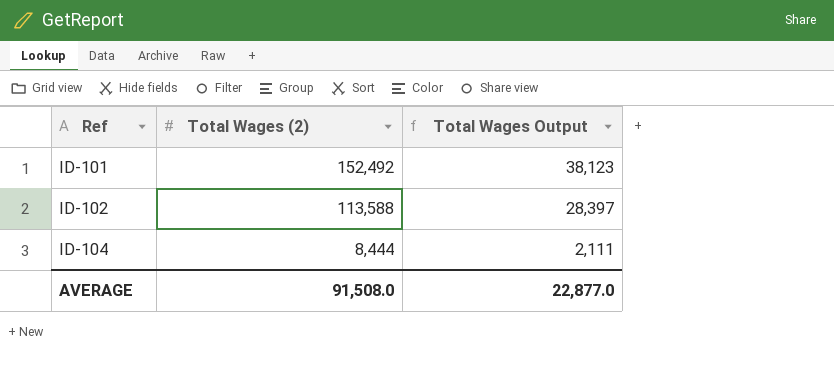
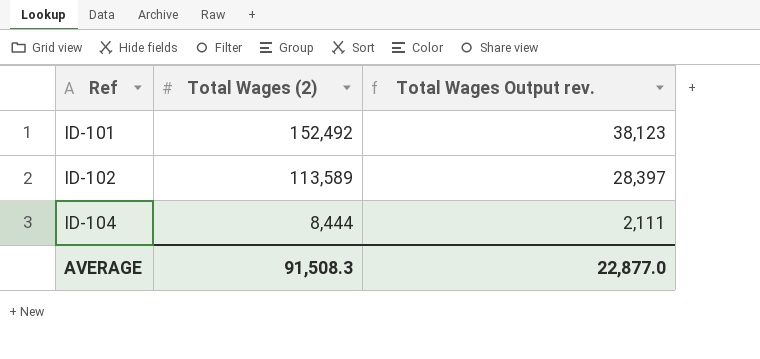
column name: Total Wages Output -> Total Wages Output rev.
ID-102 | Total Wages (2): 113,588 -> 113,589
AVERAGE | Total Wages (2): 91,508.0 -> 91,508.3

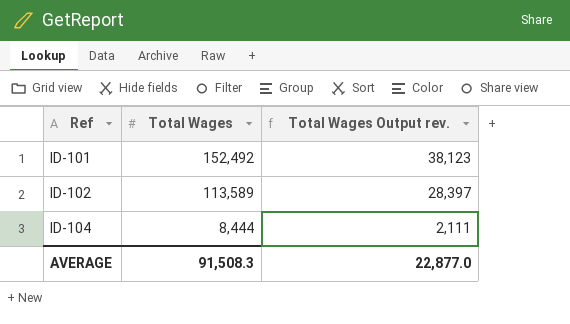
column name: Total Wages (2) -> Total Wages

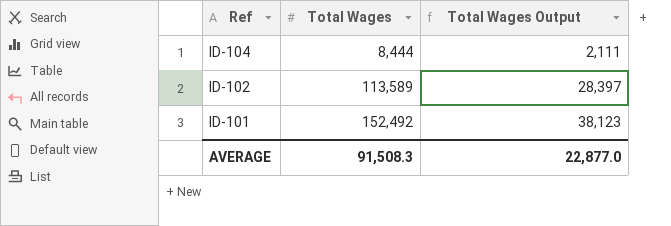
row order: Ref ascending -> Ref descending
column name: Total Wages Output rev. -> Total Wages Output

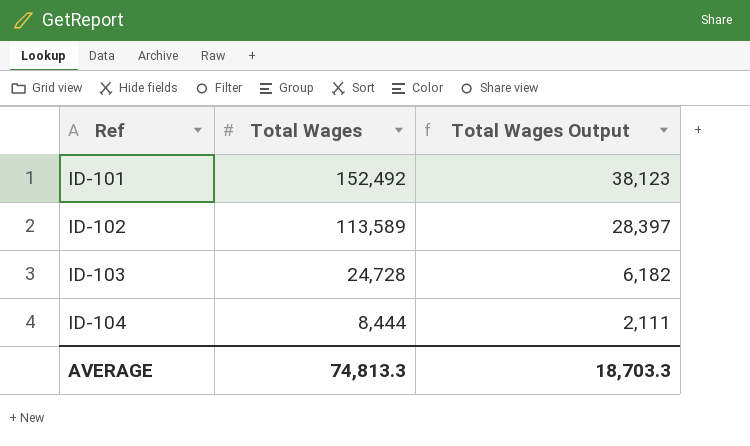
row order: Ref descending -> Ref ascending
row ID-103: none -> 24,728 | 6,182
AVERAGE | Total Wages: 91,508.3 -> 74,813.3
AVERAGE | Total Wages Output: 22,877.0 -> 18,703.3

